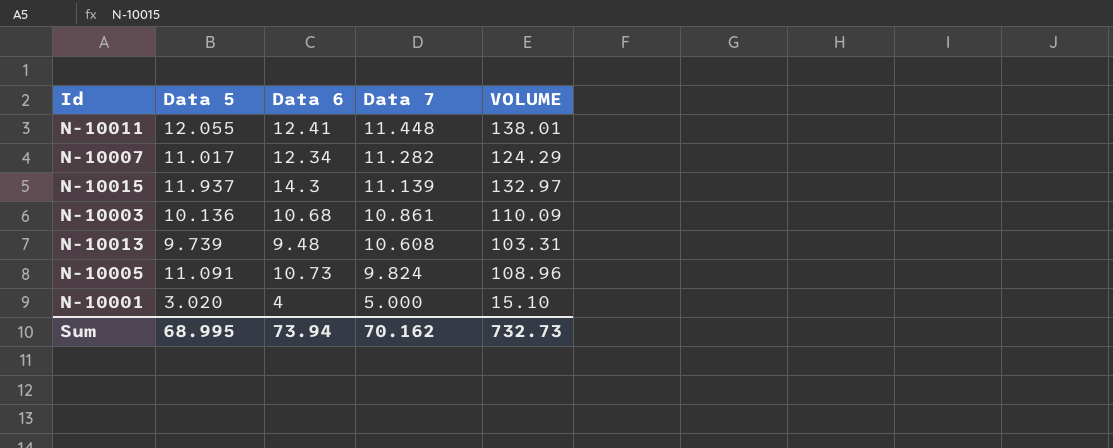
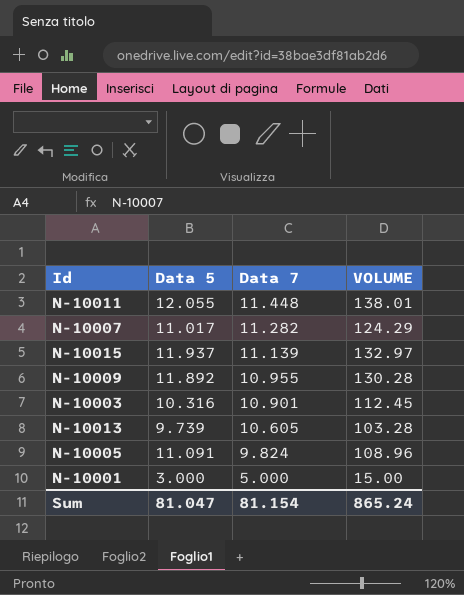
column Data 6 | position: 3 -> none
row N-10009: none -> 11.892 | 10.955 | 130.28
N-10003 | Data 5: 10.136 -> 10.316
N-10003 | Data 7: 10.861 -> 10.901
N-10003 | VOLUME: 110.09 -> 112.45
N-10013 | Data 7: 10.608 -> 10.605
N-10013 | VOLUME: 103.31 -> 103.28
N-10001 | Data 5: 3.020 -> 3.000
N-10001 | VOLUME: 15.10 -> 15.00
Sum | Data 5: 68.995 -> 81.047
Sum | Data 7: 70.162 -> 81.154
Sum | VOLUME: 732.73 -> 865.24

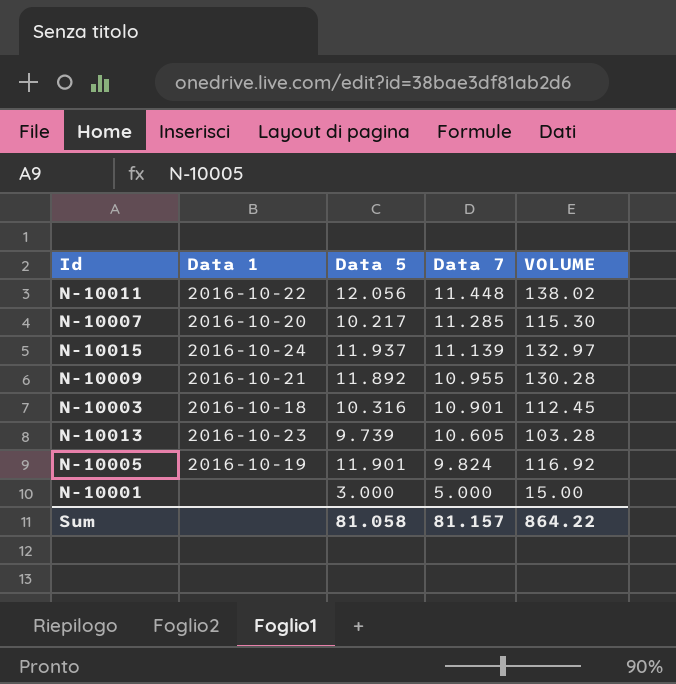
column Data 1 | position: none -> 2
N-10011 | Data 5: 12.055 -> 12.056
N-10011 | VOLUME: 138.01 -> 138.02
N-10007 | Data 5: 11.017 -> 10.217
N-10007 | Data 7: 11.282 -> 11.285
N-10007 | VOLUME: 124.29 -> 115.30
N-10005 | Data 5: 11.091 -> 11.901
N-10005 | VOLUME: 108.96 -> 116.92
Sum | Data 5: 81.047 -> 81.058
Sum | Data 7: 81.154 -> 81.157
Sum | VOLUME: 865.24 -> 864.22

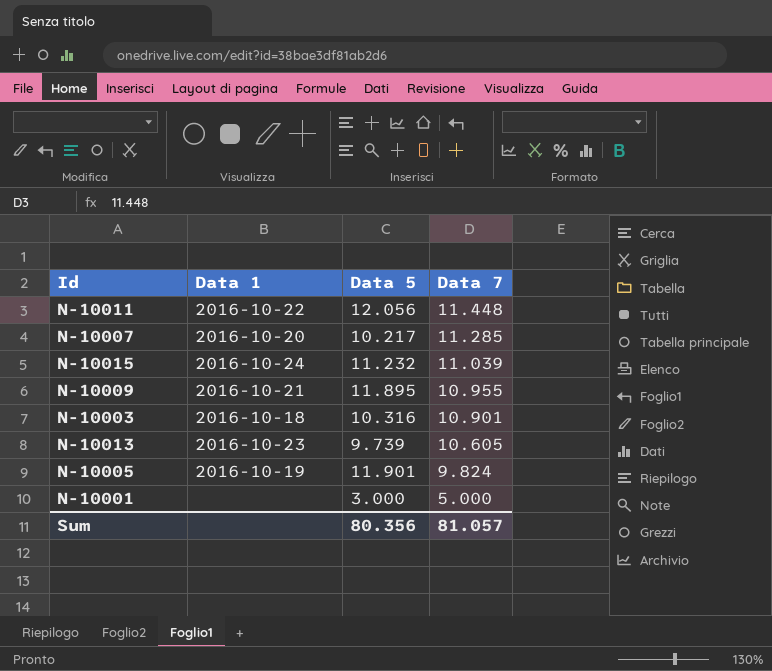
column VOLUME | formula: [Data 5] * [Data 7] -> none
N-10015 | Data 5: 11.937 -> 11.232
N-10015 | Data 7: 11.139 -> 11.039
N-10009 | Data 5: 11.892 -> 11.895
Sum | Data 5: 81.058 -> 80.356
Sum | Data 7: 81.157 -> 81.057

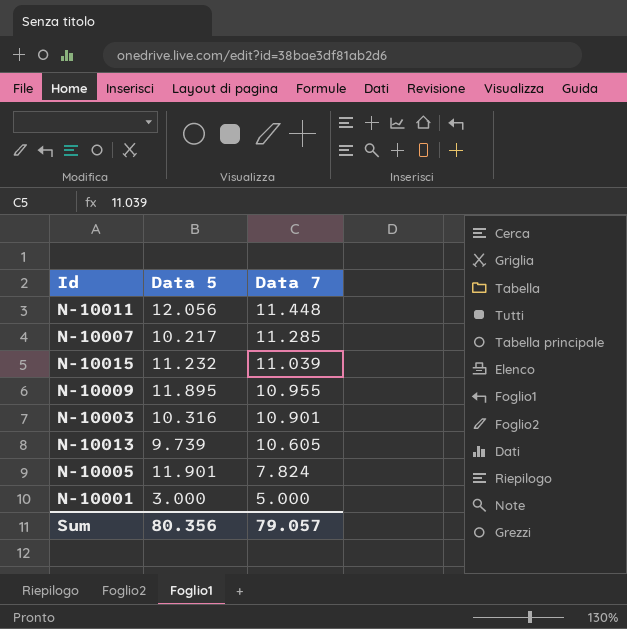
column Data 1 | position: 2 -> none
N-10005 | Data 7: 9.824 -> 7.824
Sum | Data 7: 81.057 -> 79.057

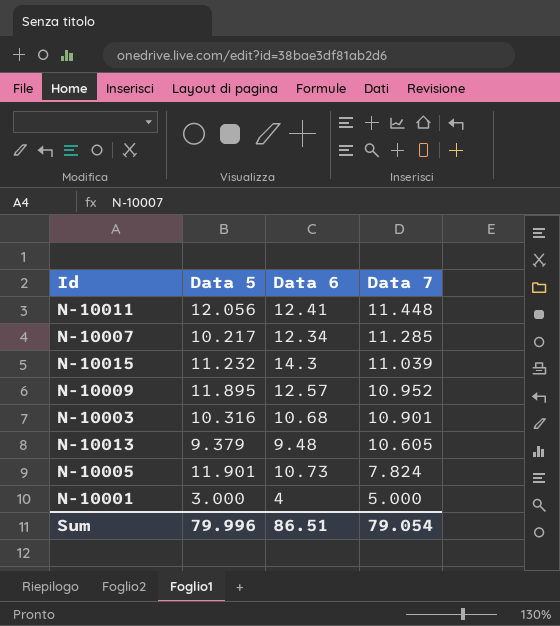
column Data 6 | position: none -> 3
N-10009 | Data 7: 10.955 -> 10.952
N-10013 | Data 5: 9.739 -> 9.379
Sum | Data 5: 80.356 -> 79.996
Sum | Data 7: 79.057 -> 79.054

